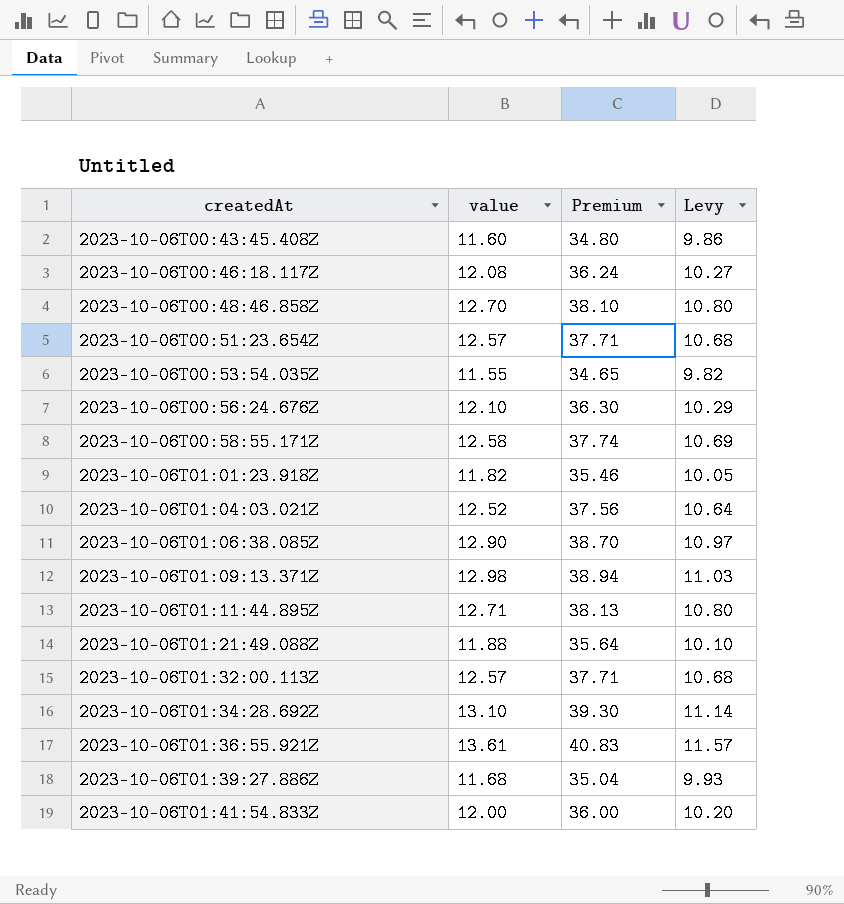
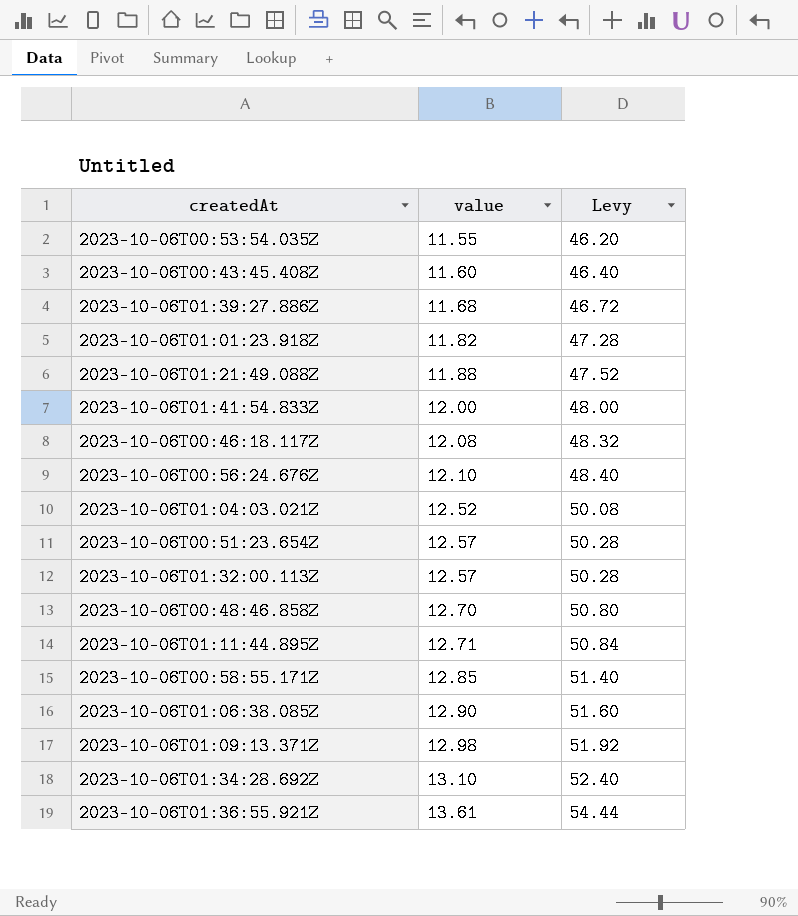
row order: createdAt ascending -> value ascending
column Premium | formula: [value] * 3 -> none
column Levy | formula: [value] * 0.85 -> [value] * 4
2023-10-06T00:58:55.171Z | value: 12.58 -> 12.85

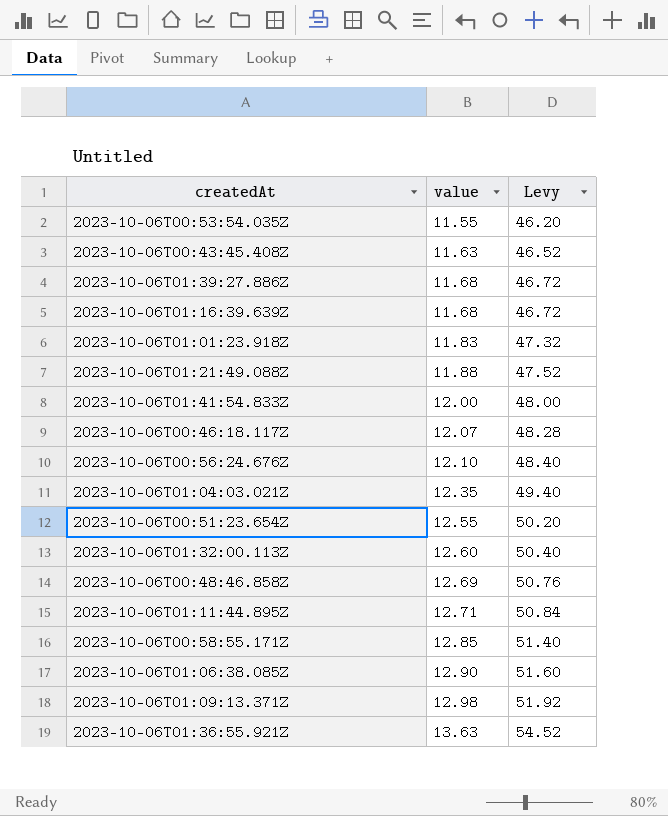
row 2023-10-06T01:34:28.692Z: 13.10 | 52.40 -> none
2023-10-06T00:43:45.408Z | value: 11.60 -> 11.63
2023-10-06T00:43:45.408Z | Levy: 46.40 -> 46.52
row 2023-10-06T01:16:39.639Z: none -> 11.68 | 46.72
2023-10-06T01:01:23.918Z | value: 11.82 -> 11.83
2023-10-06T01:01:23.918Z | Levy: 47.28 -> 47.32
2023-10-06T00:46:18.117Z | value: 12.08 -> 12.07
2023-10-06T00:46:18.117Z | Levy: 48.32 -> 48.28
2023-10-06T01:04:03.021Z | value: 12.52 -> 12.35
2023-10-06T01:04:03.021Z | Levy: 50.08 -> 49.40
2023-10-06T00:51:23.654Z | value: 12.57 -> 12.55
2023-10-06T00:51:23.654Z | Levy: 50.28 -> 50.20
2023-10-06T01:32:00.113Z | value: 12.57 -> 12.60
2023-10-06T01:32:00.113Z | Levy: 50.28 -> 50.40
2023-10-06T00:48:46.858Z | value: 12.70 -> 12.69
2023-10-06T00:48:46.858Z | Levy: 50.80 -> 50.76
2023-10-06T01:36:55.921Z | value: 13.61 -> 13.63
2023-10-06T01:36:55.921Z | Levy: 54.44 -> 54.52

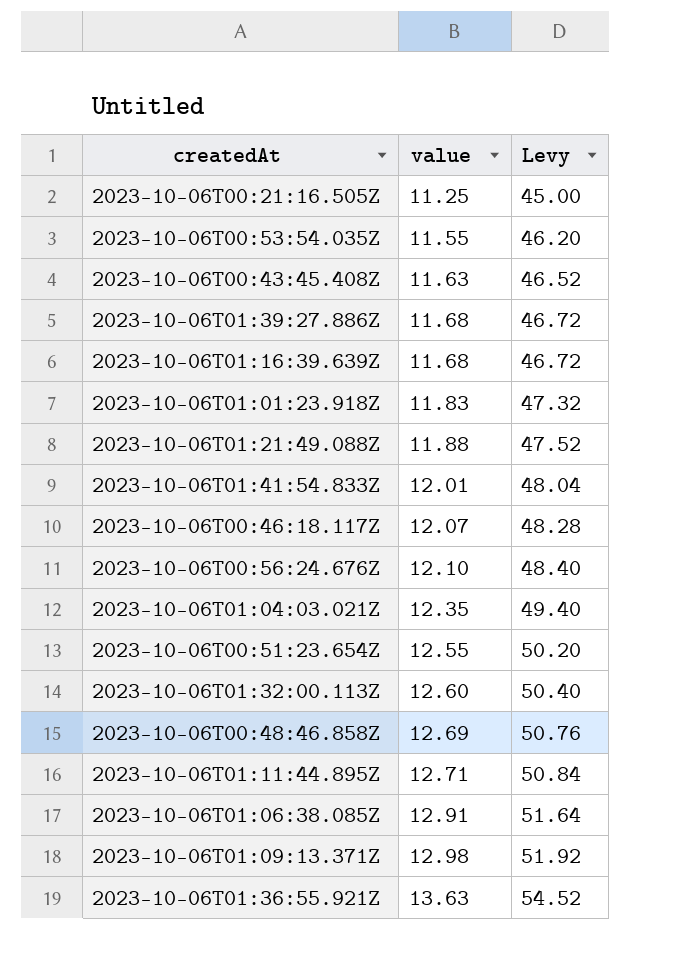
row 2023-10-06T00:58:55.171Z: 12.85 | 51.40 -> none
row 2023-10-06T00:21:16.505Z: none -> 11.25 | 45.00
2023-10-06T01:41:54.833Z | value: 12.00 -> 12.01
2023-10-06T01:41:54.833Z | Levy: 48.00 -> 48.04
2023-10-06T01:06:38.085Z | value: 12.90 -> 12.91
2023-10-06T01:06:38.085Z | Levy: 51.60 -> 51.64

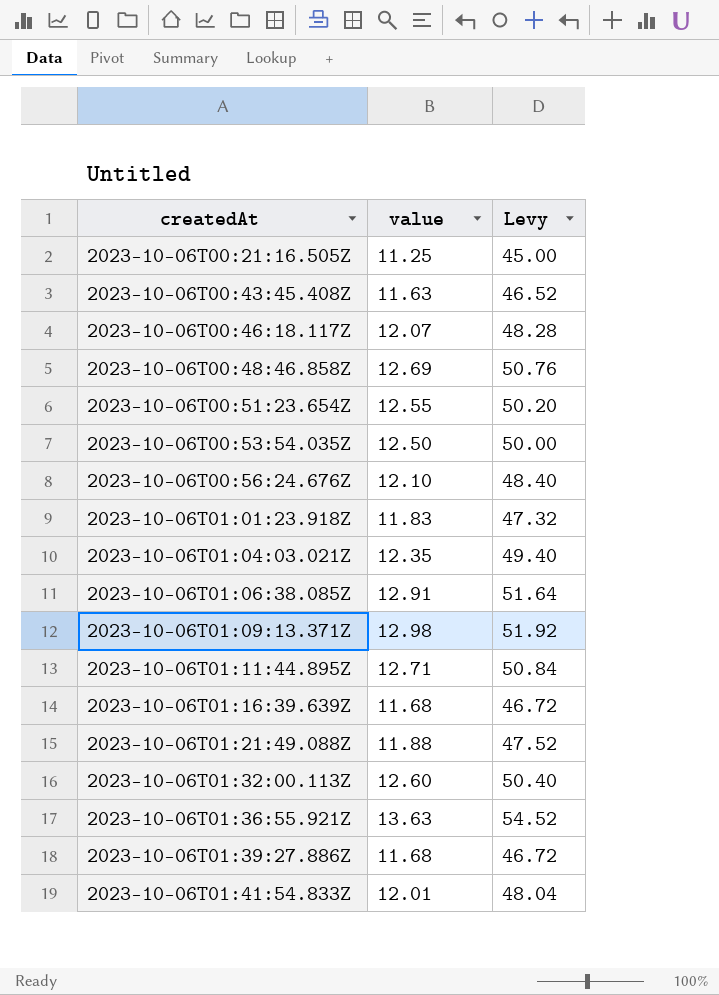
row order: value ascending -> createdAt ascending
2023-10-06T00:53:54.035Z | value: 11.55 -> 12.50
2023-10-06T00:53:54.035Z | Levy: 46.20 -> 50.00

